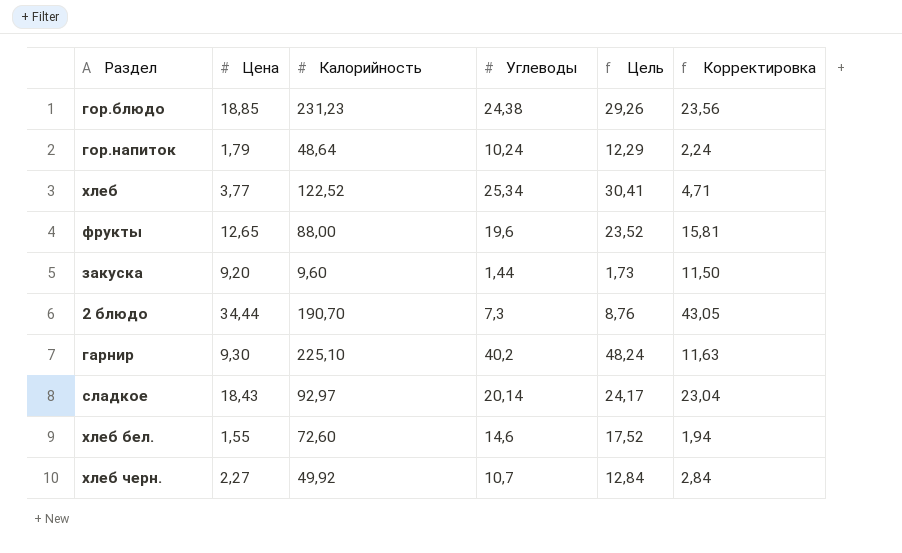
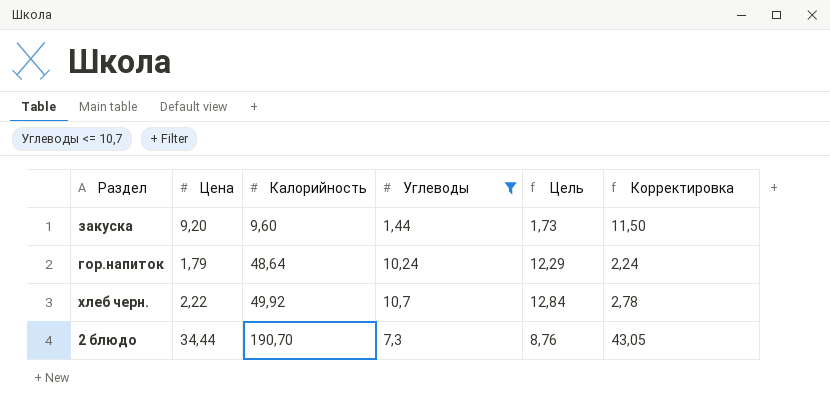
filter: none -> Углеводы <= 10,7
row order: none -> Калорийность ascending
хлеб черн. | Цена: 2,27 -> 2,22
хлеб черн. | Корректировка: 2,84 -> 2,78

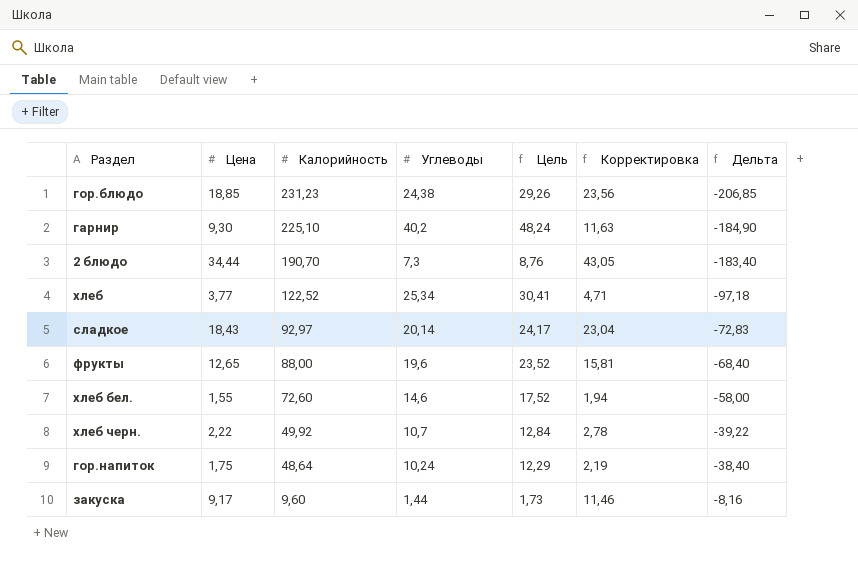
filter: Углеводы <= 10,7 -> none
row order: Калорийность ascending -> Калорийность descending
column Дельта | formula: none -> [Углеводы] - [Калорийность]
гор.напиток | Цена: 1,79 -> 1,75
гор.напиток | Корректировка: 2,24 -> 2,19
закуска | Цена: 9,20 -> 9,17
закуска | Корректировка: 11,50 -> 11,46

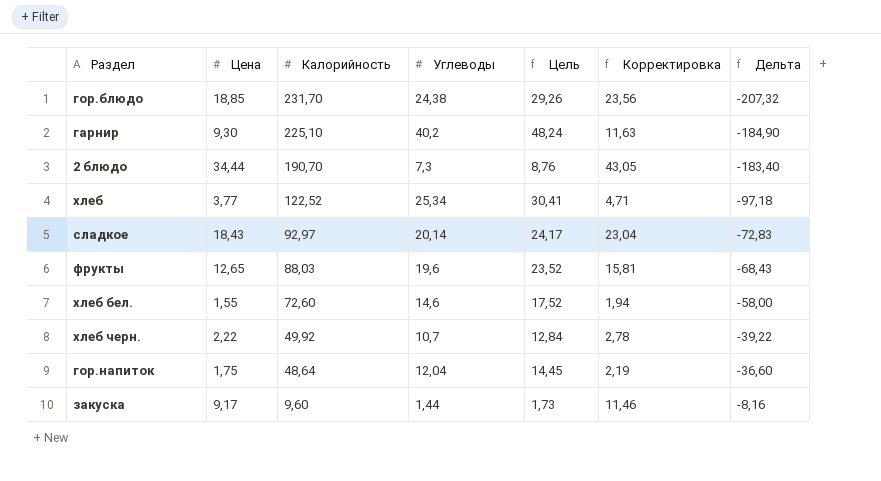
гор.блюдо | Калорийность: 231,23 -> 231,70
гор.блюдо | Дельта: -206,85 -> -207,32
фрукты | Калорийность: 88,00 -> 88,03
фрукты | Дельта: -68,40 -> -68,43
гор.напиток | Углеводы: 10,24 -> 12,04
гор.напиток | Цель: 12,29 -> 14,45
гор.напиток | Дельта: -38,40 -> -36,60

